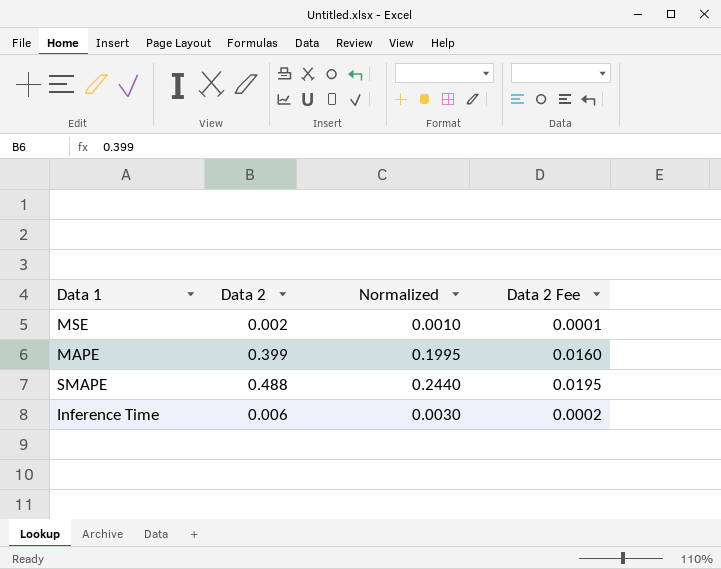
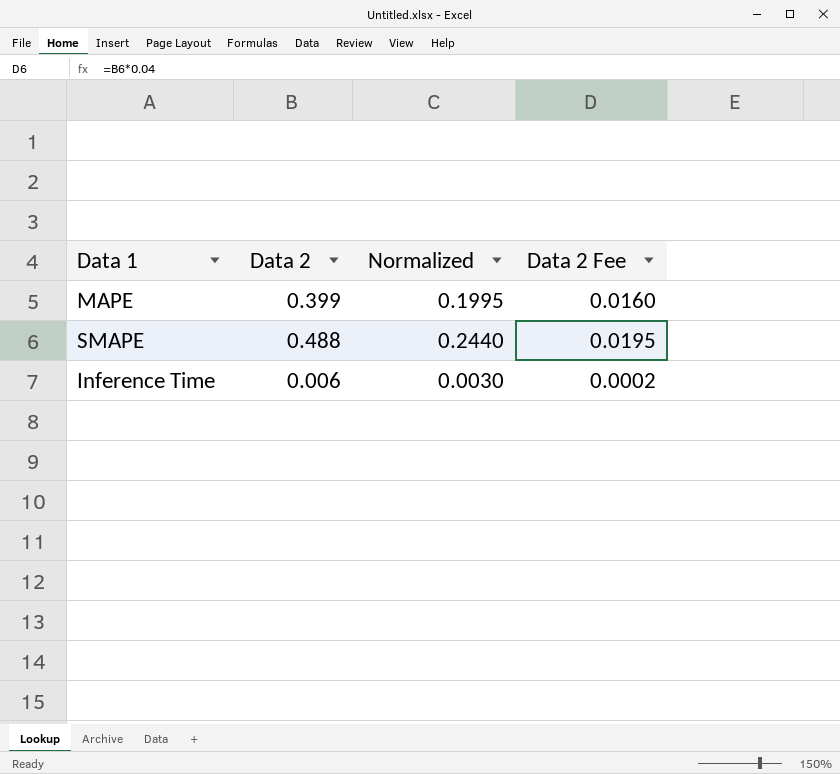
row MSE: 0.002 | 0.0010 | 0.0001 -> none

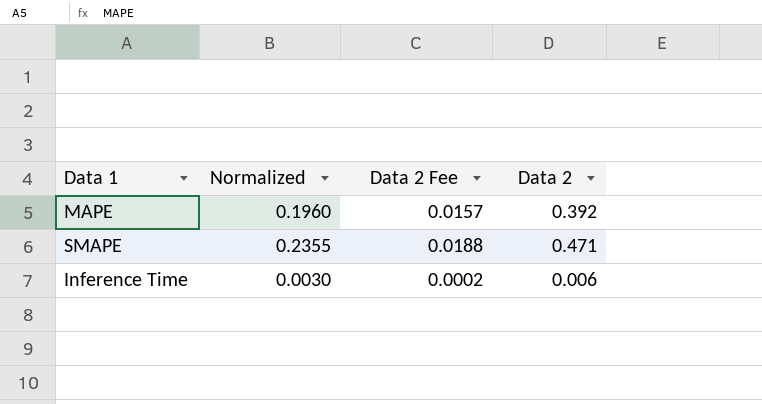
column Data 2 | position: 2 -> 4
MAPE | Normalized: 0.1995 -> 0.1960
MAPE | Data 2 Fee: 0.0160 -> 0.0157
MAPE | Data 2: 0.399 -> 0.392
SMAPE | Normalized: 0.2440 -> 0.2355
SMAPE | Data 2 Fee: 0.0195 -> 0.0188
SMAPE | Data 2: 0.488 -> 0.471

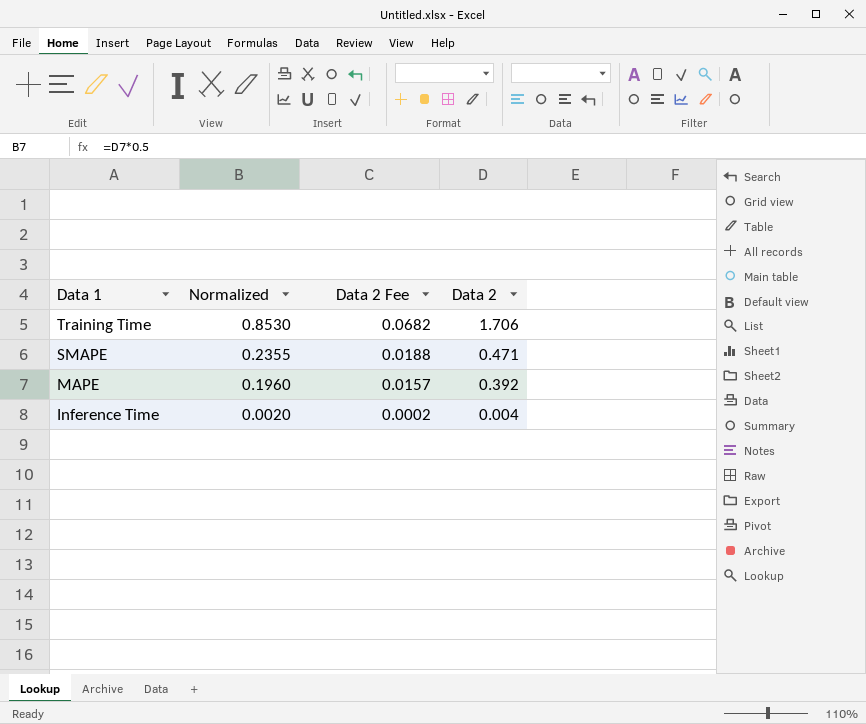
row order: none -> Data 1 descending
row Training Time: none -> 0.8530 | 0.0682 | 1.706
Inference Time | Normalized: 0.0030 -> 0.0020
Inference Time | Data 2: 0.006 -> 0.004

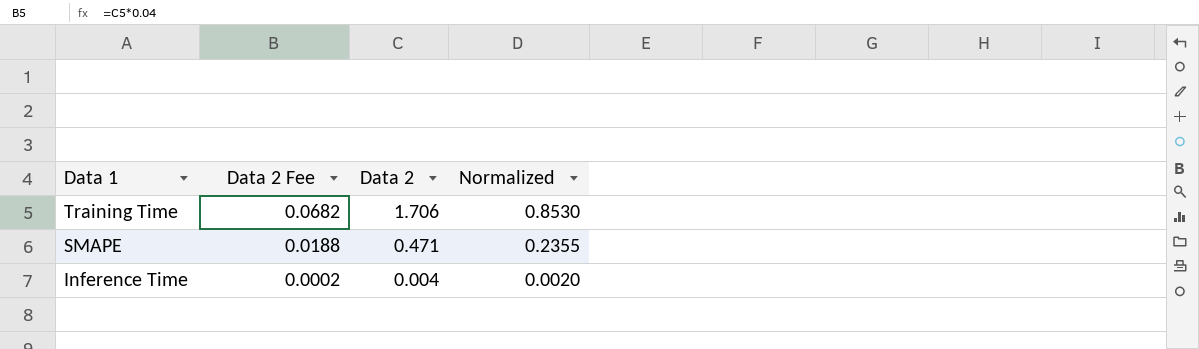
column Normalized | position: 2 -> 4
row MAPE: 0.1960 | 0.0157 | 0.392 -> none

